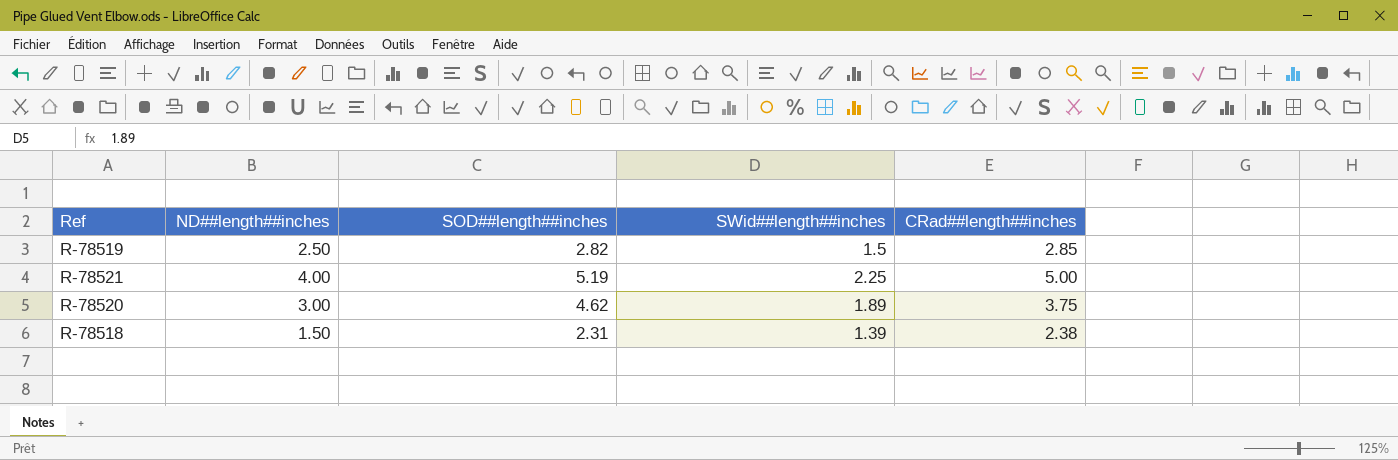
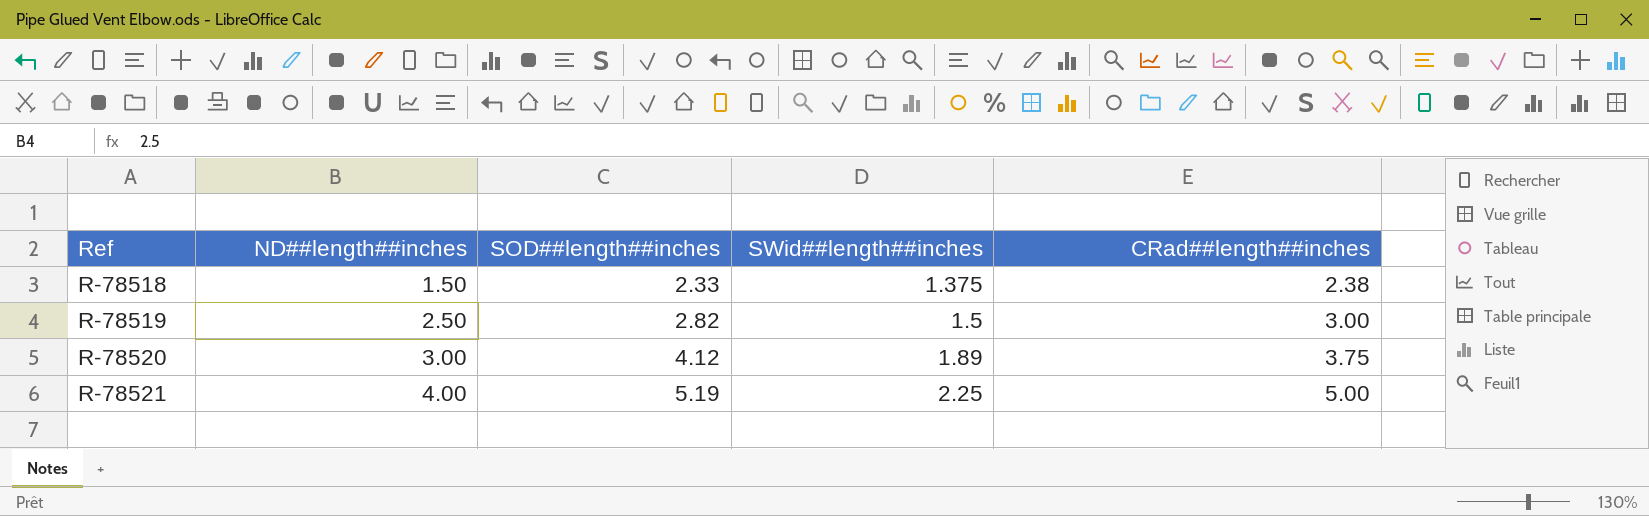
row order: none -> Ref ascending
R-78518 | SOD##length##inches: 2.31 -> 2.33
R-78518 | SWid##length##inches: 1.39 -> 1.375
R-78519 | CRad##length##inches: 2.85 -> 3.00
R-78520 | SOD##length##inches: 4.62 -> 4.12

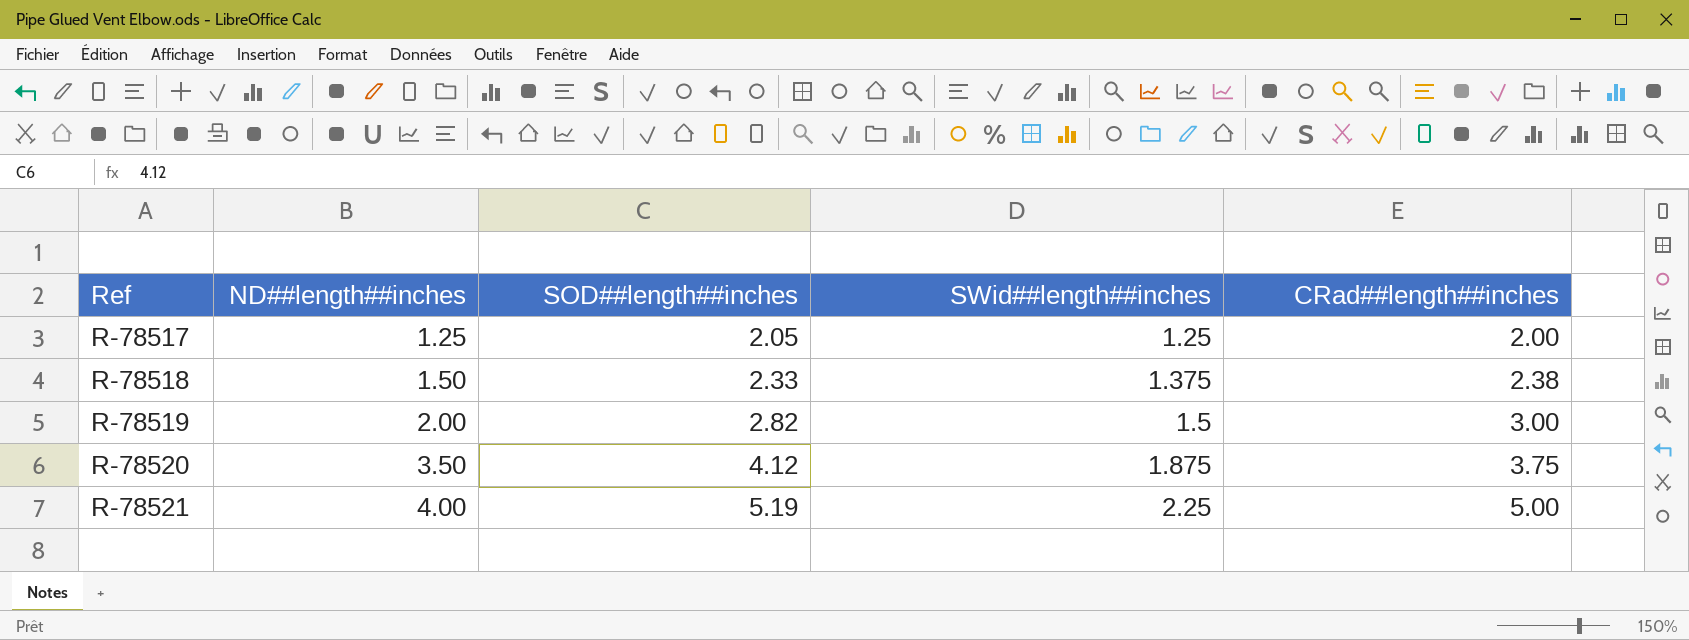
row R-78517: none -> 1.25 | 2.05 | 1.25 | 2.00
R-78519 | ND##length##inches: 2.50 -> 2.00
R-78520 | ND##length##inches: 3.00 -> 3.50
R-78520 | SWid##length##inches: 1.89 -> 1.875

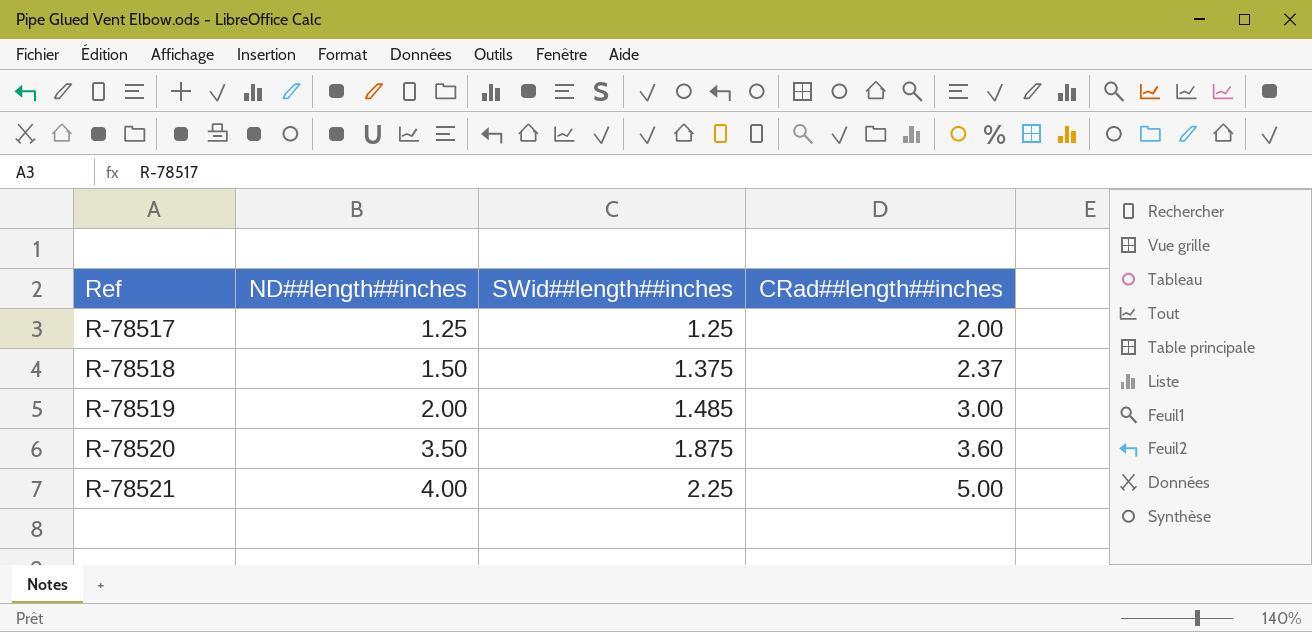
column SOD##length##inches | position: 3 -> none
R-78518 | CRad##length##inches: 2.38 -> 2.37
R-78519 | SWid##length##inches: 1.5 -> 1.485
R-78520 | CRad##length##inches: 3.75 -> 3.60

